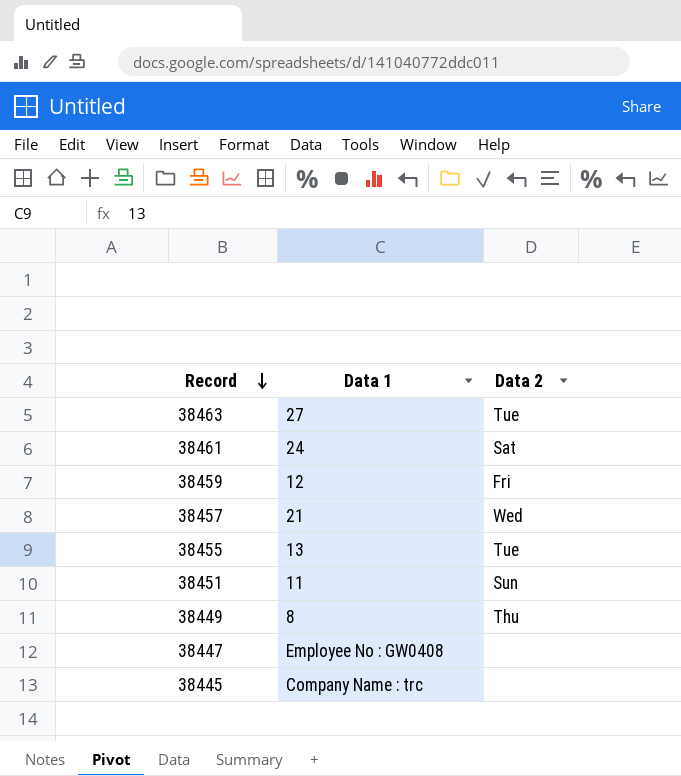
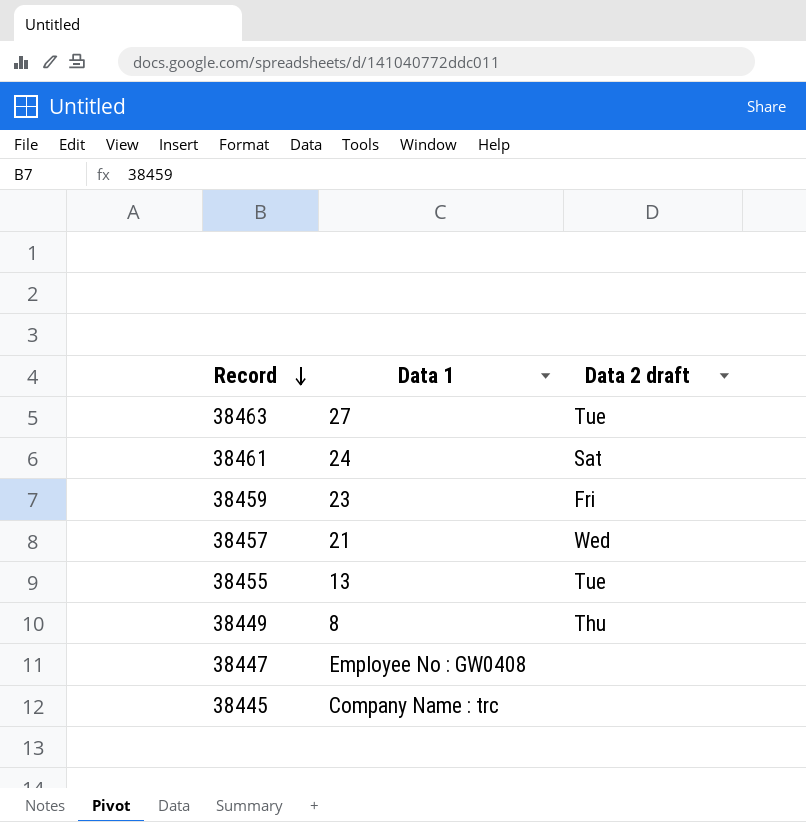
column name: Data 2 -> Data 2 draft
row 38451: 11 | Sun -> none
38459 | Data 1: 12 -> 23

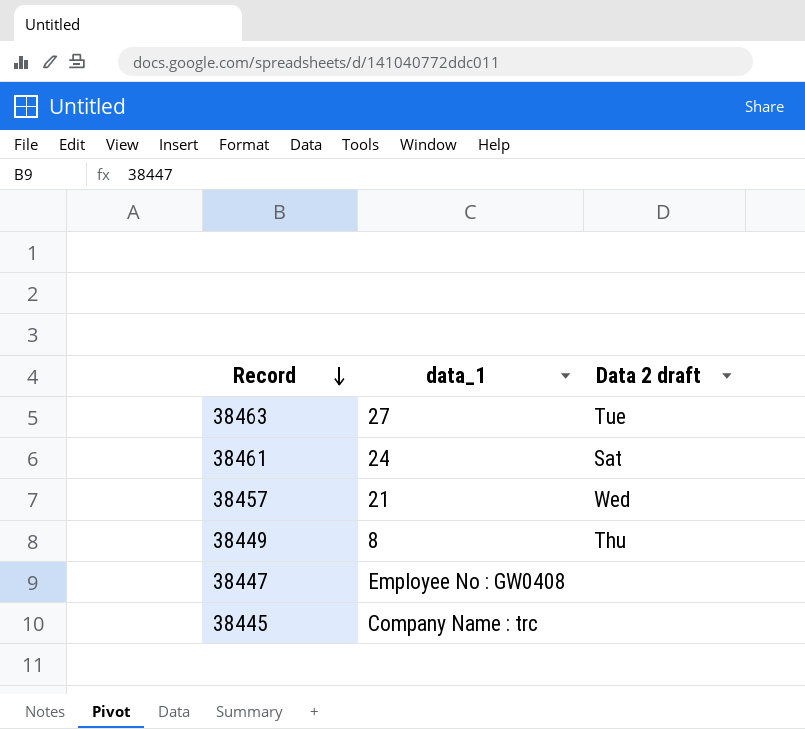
column name: Data 1 -> data_1
row 38459: 23 | Fri -> none
row 38455: 13 | Tue -> none

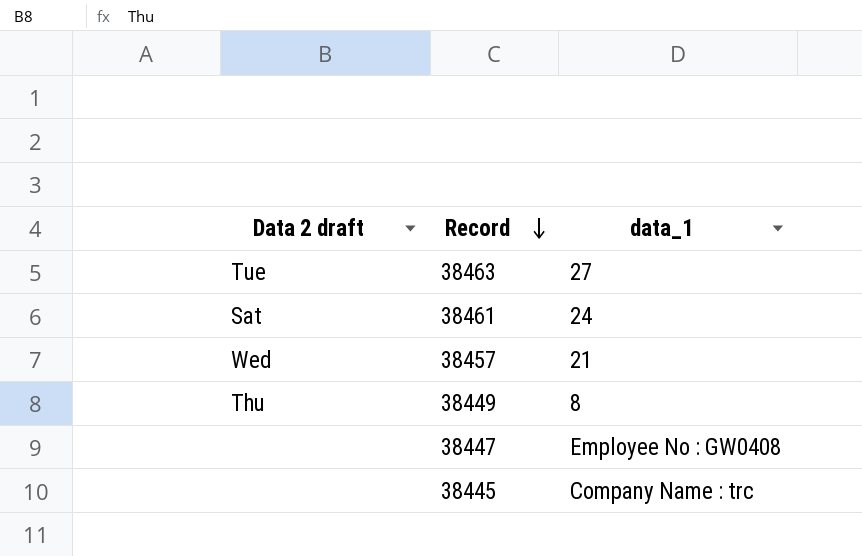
column Data 2 draft | position: 3 -> 1

